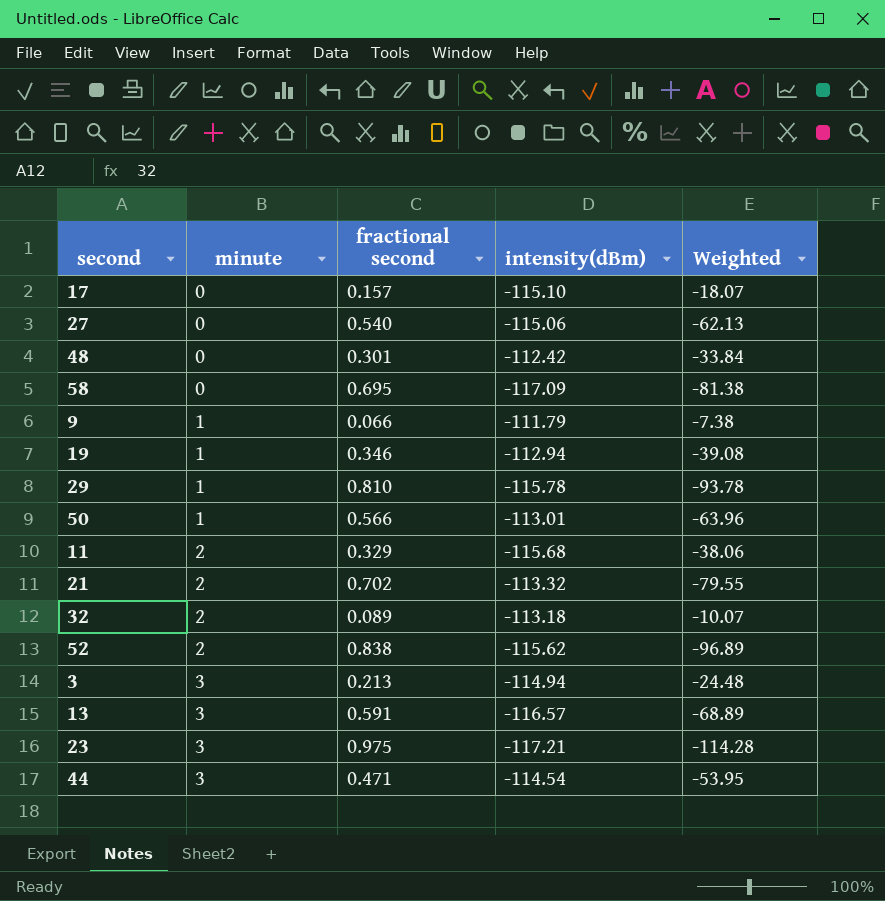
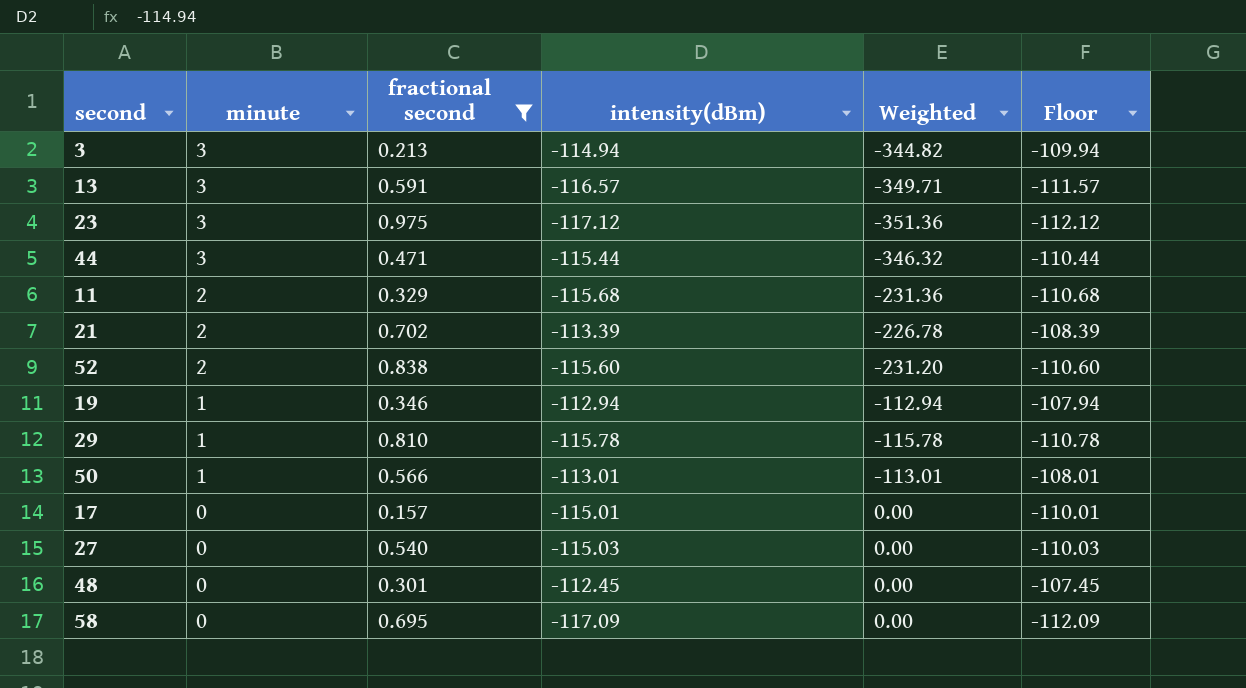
filter: none -> fractional second >= 0.157
row order: minute ascending -> minute descending
column Weighted | formula: [fractional second] * [intensity(dBm)] -> [minute] * [intensity(dBm)]
column Floor | formula: none -> [intensity(dBm)] + 5
23 | intensity(dBm): -117.21 -> -117.12
44 | intensity(dBm): -114.54 -> -115.44
21 | intensity(dBm): -113.32 -> -113.39
52 | intensity(dBm): -115.62 -> -115.60
17 | intensity(dBm): -115.10 -> -115.01
27 | intensity(dBm): -115.06 -> -115.03
48 | intensity(dBm): -112.42 -> -112.45

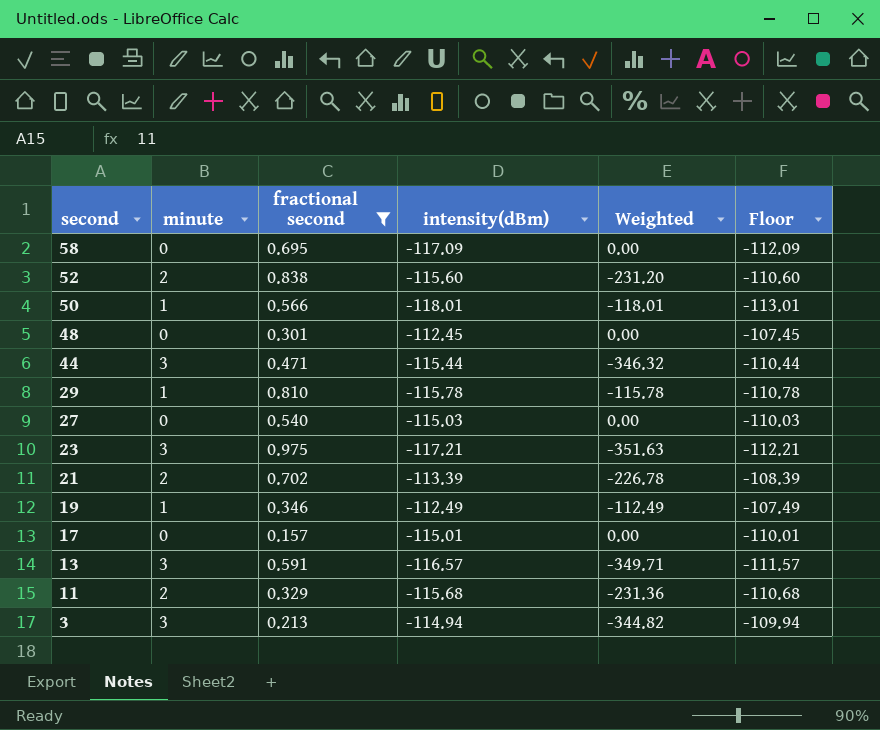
row order: minute descending -> second descending
50 | intensity(dBm): -113.01 -> -118.01
50 | Weighted: -113.01 -> -118.01
50 | Floor: -108.01 -> -113.01
23 | intensity(dBm): -117.12 -> -117.21
23 | Weighted: -351.36 -> -351.63
23 | Floor: -112.12 -> -112.21
19 | intensity(dBm): -112.94 -> -112.49
19 | Weighted: -112.94 -> -112.49
19 | Floor: -107.94 -> -107.49

